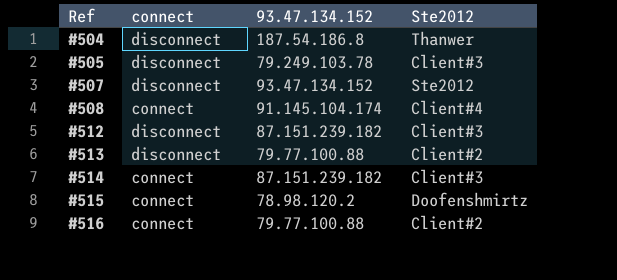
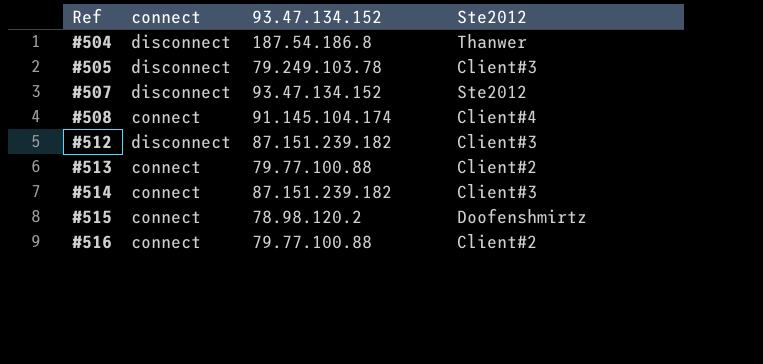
#513 | connect: disconnect -> connect

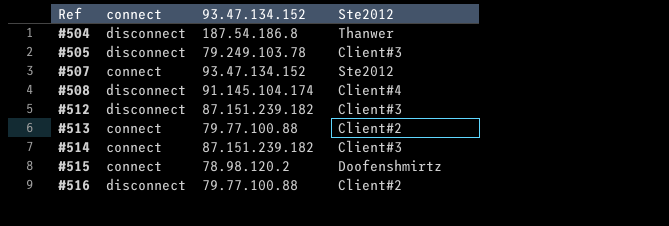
#507 | connect: disconnect -> connect
#508 | connect: connect -> disconnect
#516 | connect: connect -> disconnect

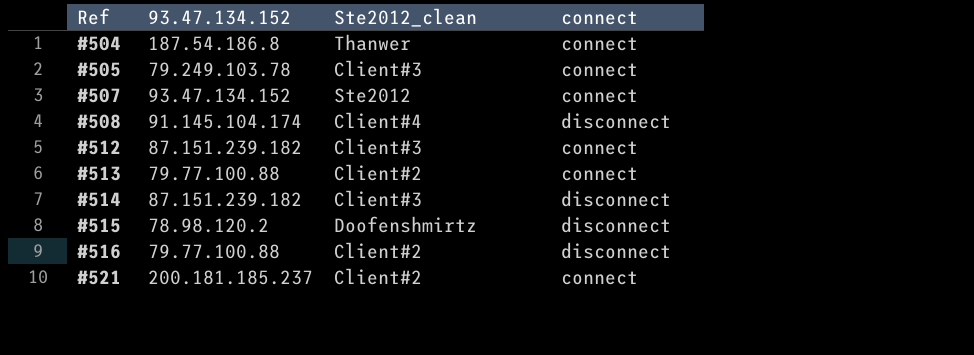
column name: Ste2012 -> Ste2012_clean
column connect | position: 2 -> 4
#504 | connect: disconnect -> connect
#505 | connect: disconnect -> connect
#512 | connect: disconnect -> connect
#514 | connect: connect -> disconnect
#515 | connect: connect -> disconnect
row #521: none -> 200.181.185.237 | Client#2 | connect

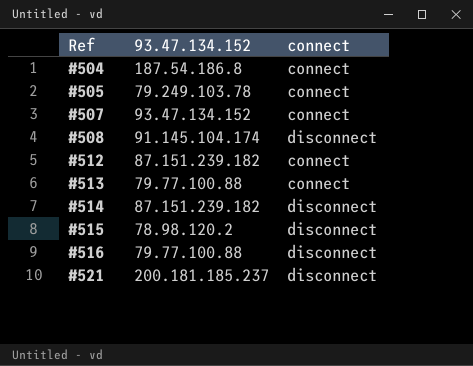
column Ste2012_clean | position: 3 -> none
#521 | connect: connect -> disconnect

